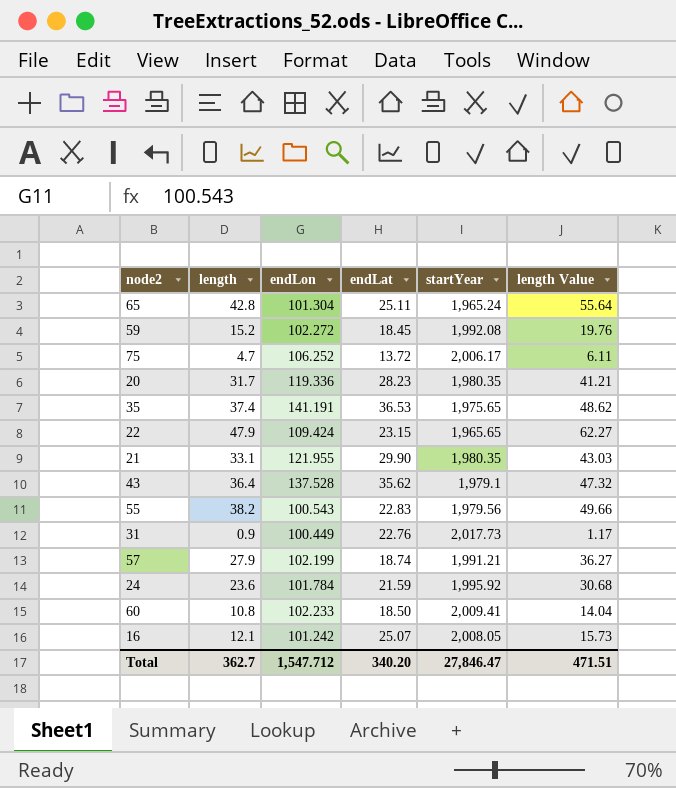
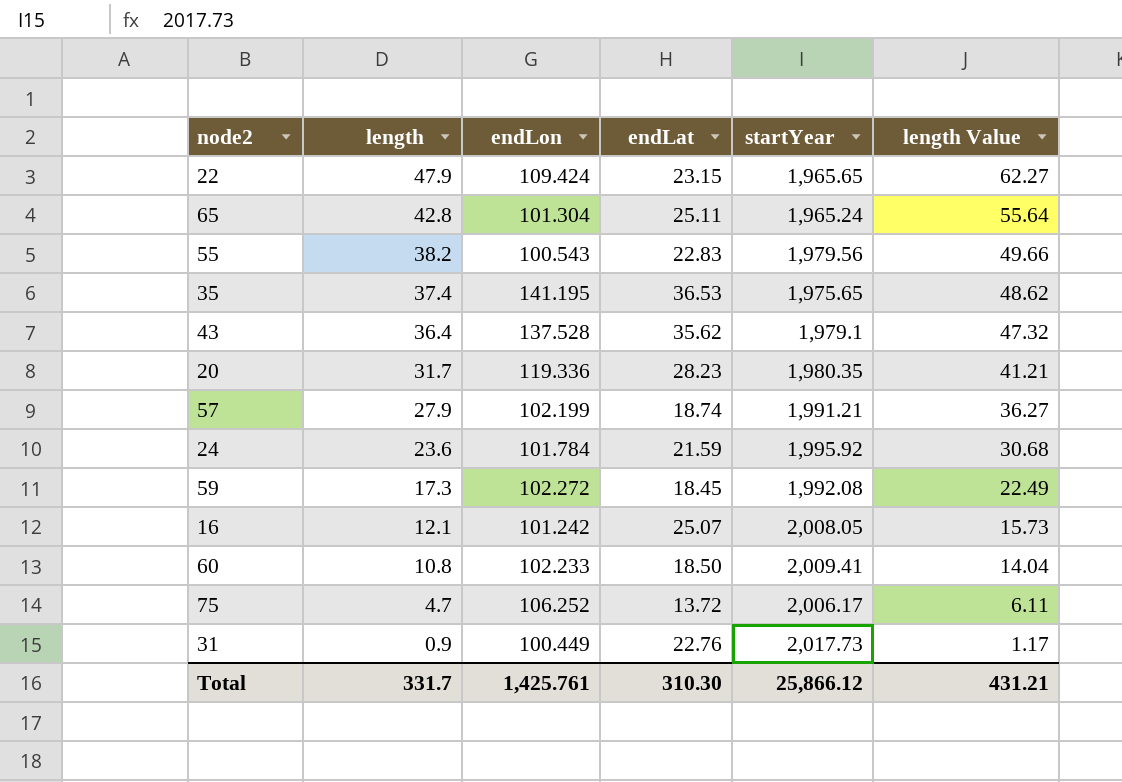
row order: none -> length descending
row 21: 33.1 | 121.955 | 29.90 | 1,980.35 | 43.03 -> none
35 | endLon: 141.191 -> 141.195
59 | length: 15.2 -> 17.3
59 | length Value: 19.76 -> 22.49
Total | length: 362.7 -> 331.7
Total | endLon: 1,547.712 -> 1,425.761
Total | endLat: 340.20 -> 310.30
Total | startYear: 27,846.47 -> 25,866.12
Total | length Value: 471.51 -> 431.21

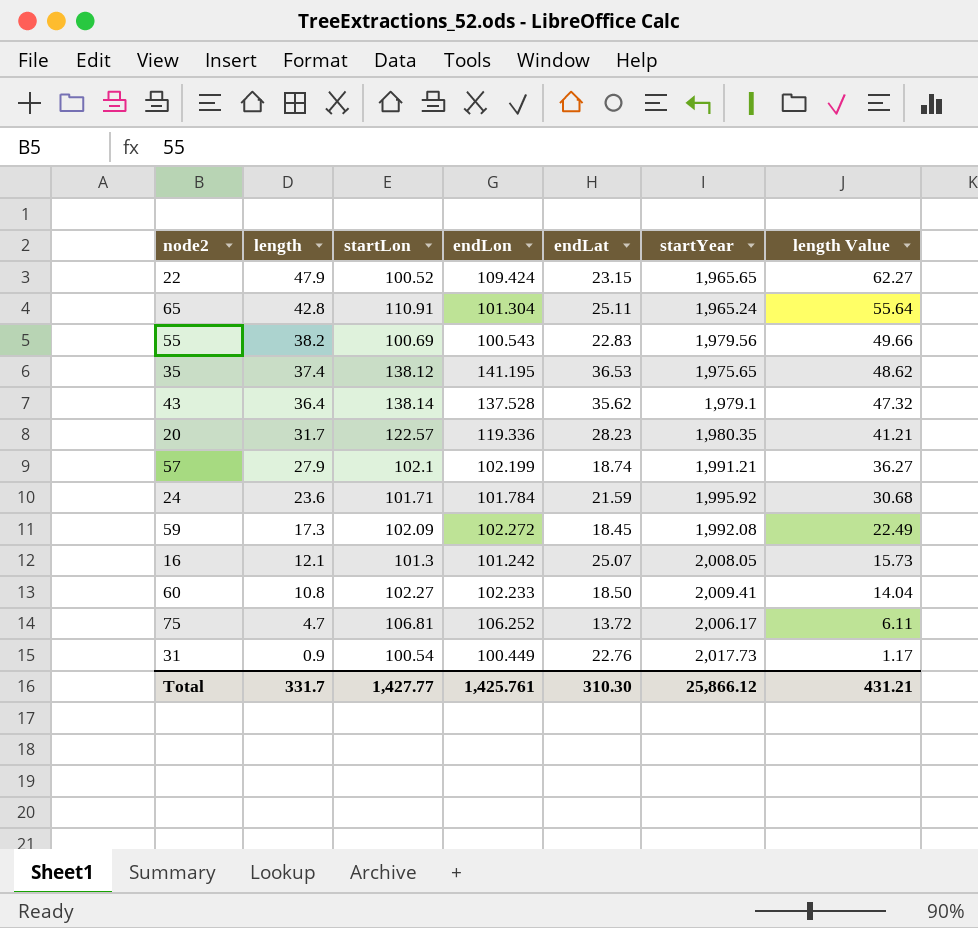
column startLon | position: none -> 3

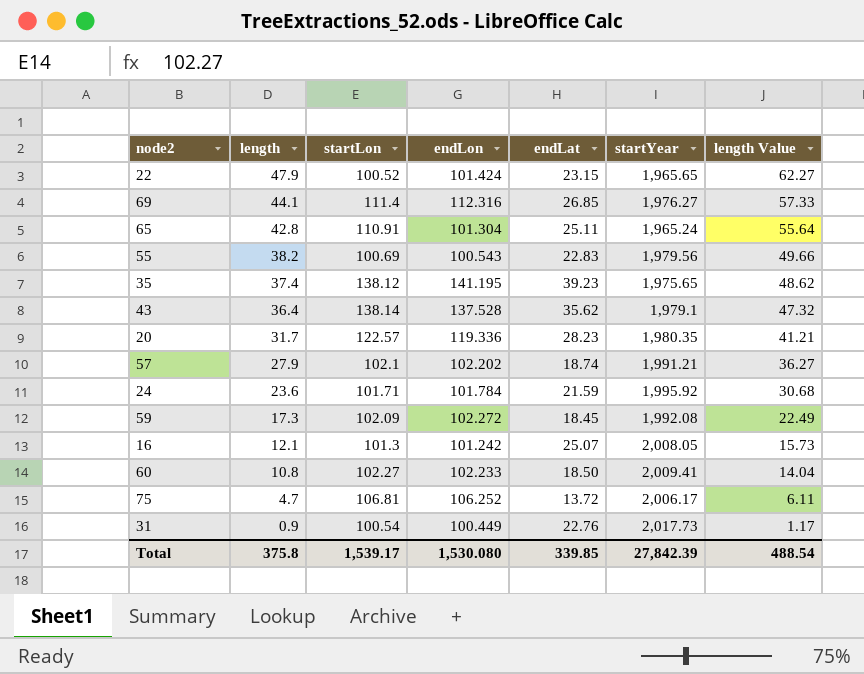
22 | endLon: 109.424 -> 101.424
row 69: none -> 44.1 | 111.4 | 112.316 | 26.85 | 1,976.27 | 57.33
35 | endLat: 36.53 -> 39.23
57 | endLon: 102.199 -> 102.202
Total | length: 331.7 -> 375.8
Total | startLon: 1,427.77 -> 1,539.17
Total | endLon: 1,425.761 -> 1,530.080
Total | endLat: 310.30 -> 339.85
Total | startYear: 25,866.12 -> 27,842.39
Total | length Value: 431.21 -> 488.54

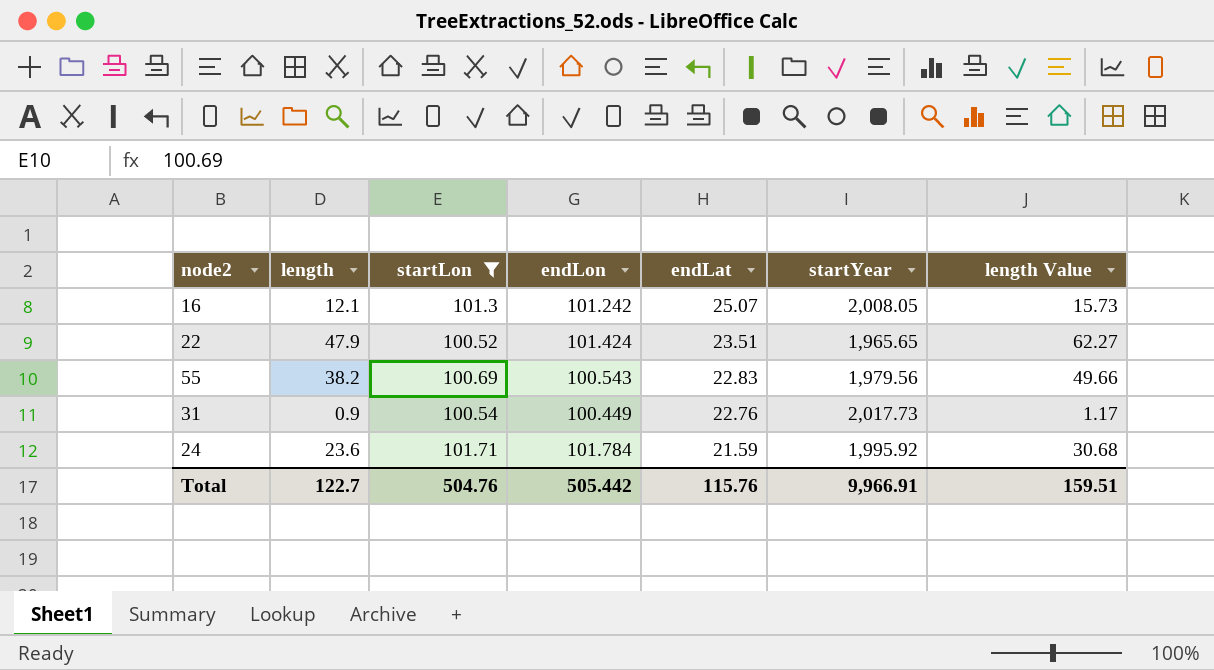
filter: none -> startLon <= 101.71
row order: length descending -> endLat descending
22 | endLat: 23.15 -> 23.51
Total | length: 375.8 -> 122.7
Total | startLon: 1,539.17 -> 504.76
Total | endLon: 1,530.080 -> 505.442
Total | endLat: 339.85 -> 115.76
Total | startYear: 27,842.39 -> 9,966.91
Total | length Value: 488.54 -> 159.51

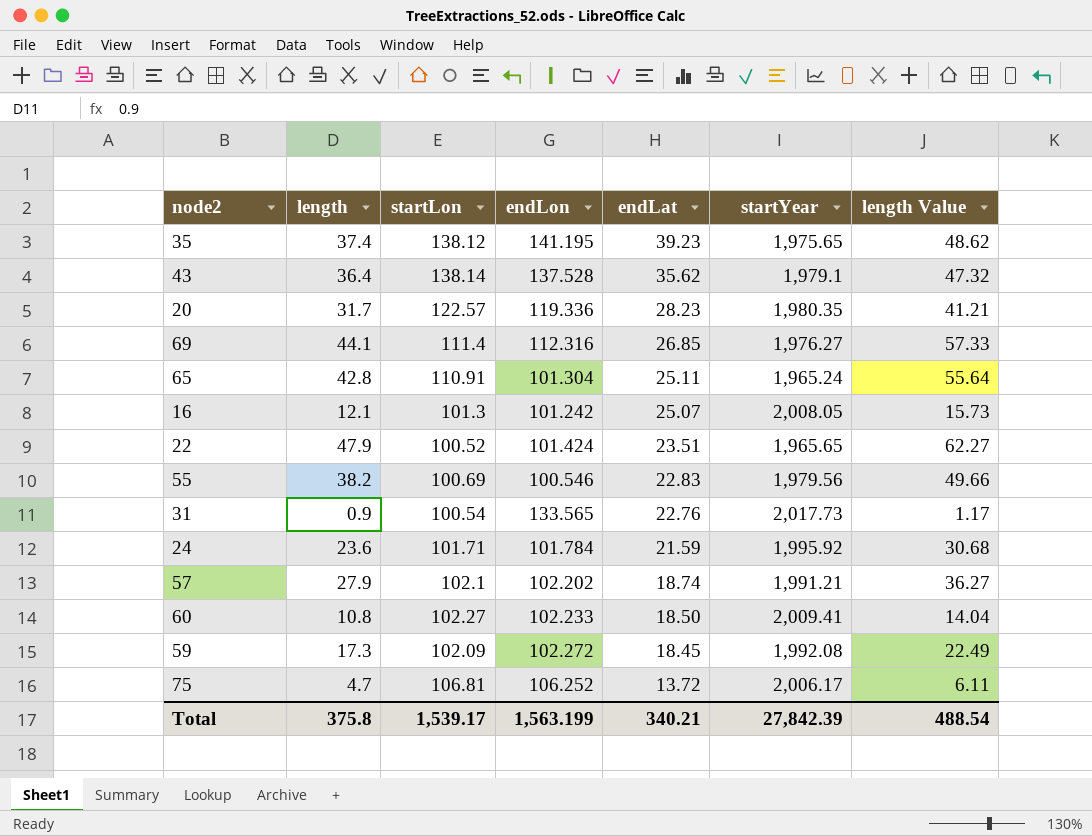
filter: startLon <= 101.71 -> none
55 | endLon: 100.543 -> 100.546
31 | endLon: 100.449 -> 133.565
Total | length: 122.7 -> 375.8
Total | startLon: 504.76 -> 1,539.17
Total | endLon: 505.442 -> 1,563.199
Total | endLat: 115.76 -> 340.21
Total | startYear: 9,966.91 -> 27,842.39
Total | length Value: 159.51 -> 488.54

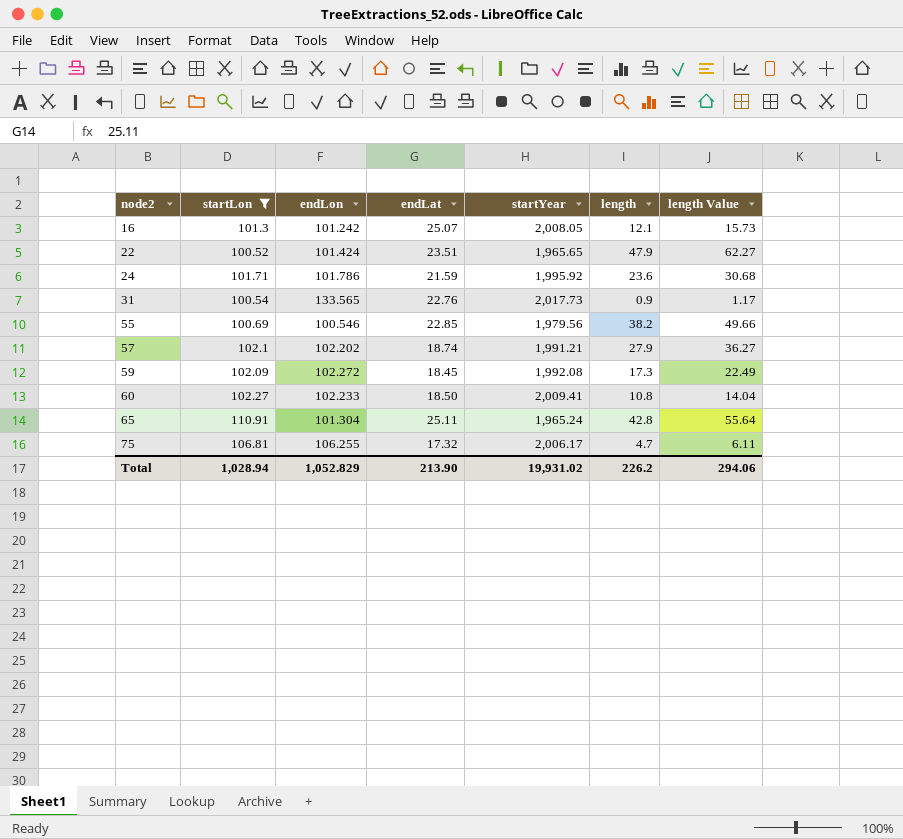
filter: none -> startLon <= 110.91
row order: endLat descending -> node2 ascending
column length | position: 2 -> 6
24 | endLon: 101.784 -> 101.786
55 | endLat: 22.83 -> 22.85
75 | endLon: 106.252 -> 106.255
75 | endLat: 13.72 -> 17.32
Total | startLon: 1,539.17 -> 1,028.94
Total | endLon: 1,563.199 -> 1,052.829
Total | endLat: 340.21 -> 213.90
Total | startYear: 27,842.39 -> 19,931.02
Total | length: 375.8 -> 226.2
Total | length Value: 488.54 -> 294.06

